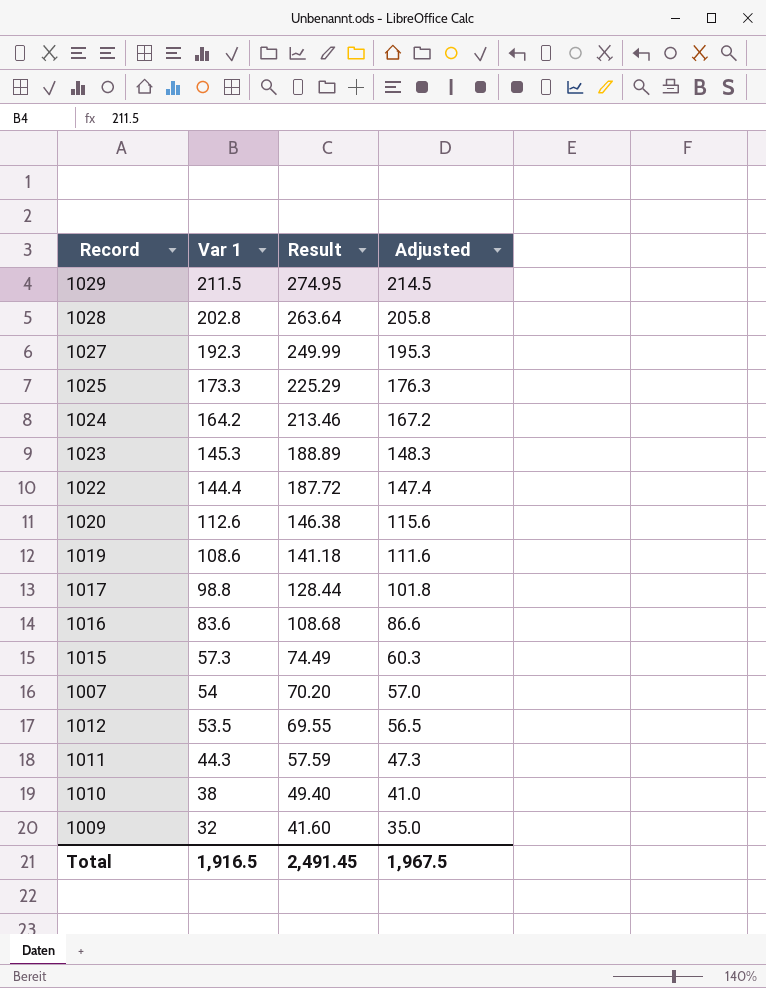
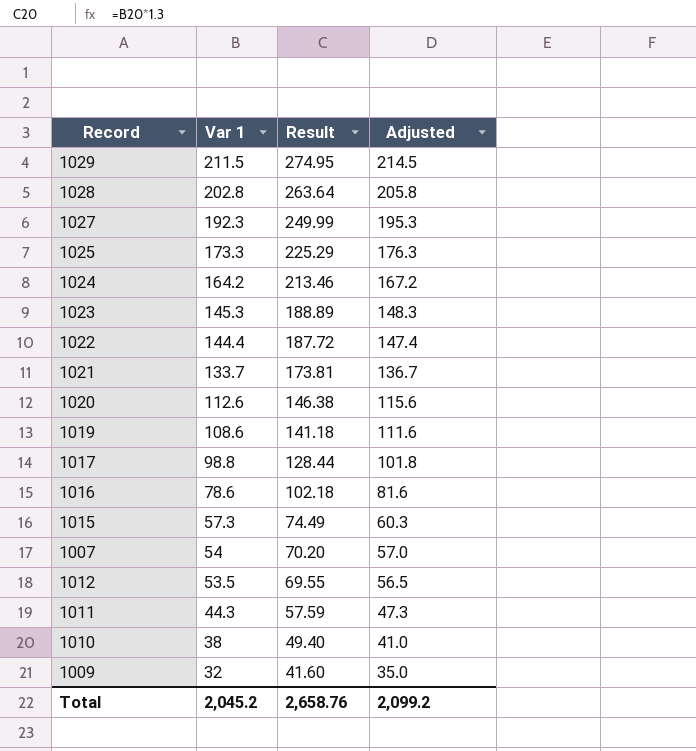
row 1021: none -> 133.7 | 173.81 | 136.7
1016 | Var 1: 83.6 -> 78.6
1016 | Result: 108.68 -> 102.18
1016 | Adjusted: 86.6 -> 81.6
Total | Var 1: 1,916.5 -> 2,045.2
Total | Result: 2,491.45 -> 2,658.76
Total | Adjusted: 1,967.5 -> 2,099.2

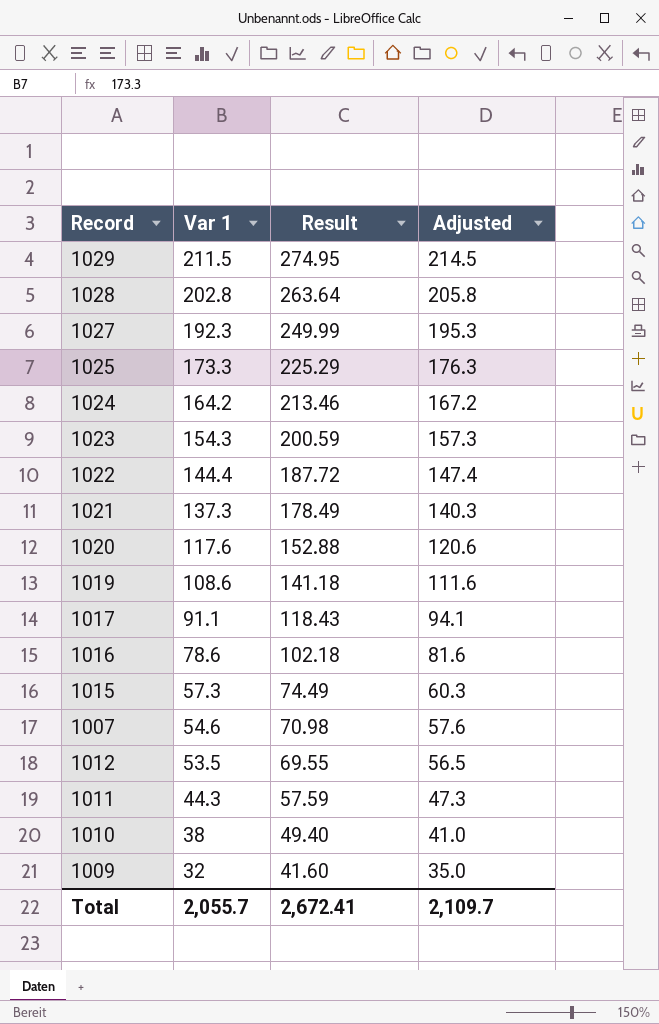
1023 | Var 1: 145.3 -> 154.3
1023 | Result: 188.89 -> 200.59
1023 | Adjusted: 148.3 -> 157.3
1021 | Var 1: 133.7 -> 137.3
1021 | Result: 173.81 -> 178.49
1021 | Adjusted: 136.7 -> 140.3
1020 | Var 1: 112.6 -> 117.6
1020 | Result: 146.38 -> 152.88
1020 | Adjusted: 115.6 -> 120.6
1017 | Var 1: 98.8 -> 91.1
1017 | Result: 128.44 -> 118.43
1017 | Adjusted: 101.8 -> 94.1
1007 | Var 1: 54 -> 54.6
1007 | Result: 70.20 -> 70.98
1007 | Adjusted: 57.0 -> 57.6
Total | Var 1: 2,045.2 -> 2,055.7
Total | Result: 2,658.76 -> 2,672.41
Total | Adjusted: 2,099.2 -> 2,109.7

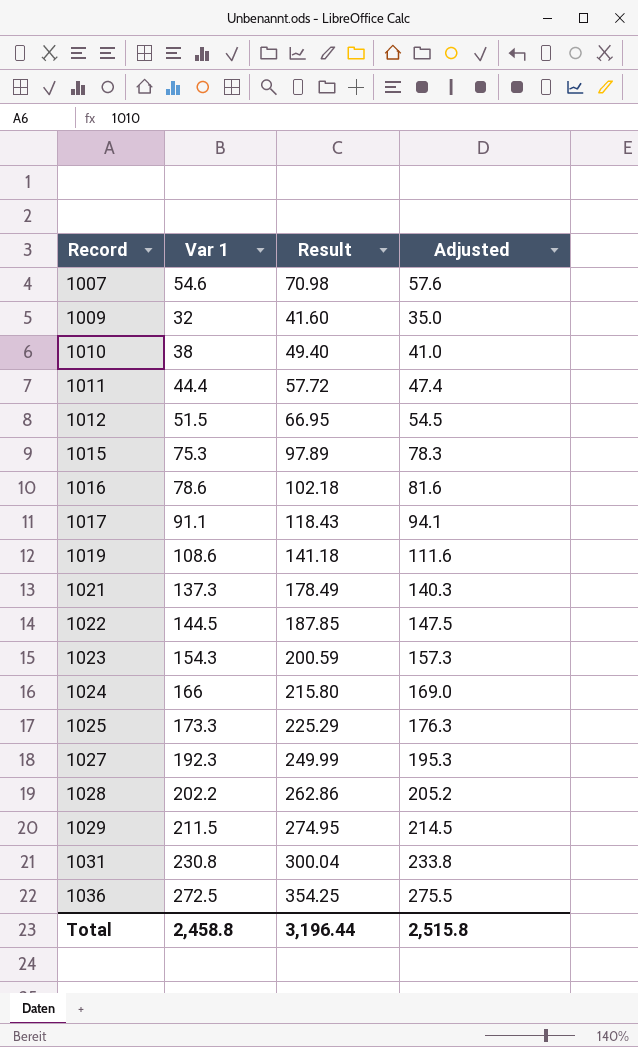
row order: Var 1 descending -> Record ascending
row 1020: 117.6 | 152.88 | 120.6 -> none
1011 | Var 1: 44.3 -> 44.4
1011 | Result: 57.59 -> 57.72
1011 | Adjusted: 47.3 -> 47.4
1012 | Var 1: 53.5 -> 51.5
1012 | Result: 69.55 -> 66.95
1012 | Adjusted: 56.5 -> 54.5
1015 | Var 1: 57.3 -> 75.3
1015 | Result: 74.49 -> 97.89
1015 | Adjusted: 60.3 -> 78.3
1022 | Var 1: 144.4 -> 144.5
1022 | Result: 187.72 -> 187.85
1022 | Adjusted: 147.4 -> 147.5
1024 | Var 1: 164.2 -> 166
1024 | Result: 213.46 -> 215.80
1024 | Adjusted: 167.2 -> 169.0
1028 | Var 1: 202.8 -> 202.2
1028 | Result: 263.64 -> 262.86
1028 | Adjusted: 205.8 -> 205.2
row 1031: none -> 230.8 | 300.04 | 233.8
row 1036: none -> 272.5 | 354.25 | 275.5
Total | Var 1: 2,055.7 -> 2,458.8
Total | Result: 2,672.41 -> 3,196.44
Total | Adjusted: 2,109.7 -> 2,515.8

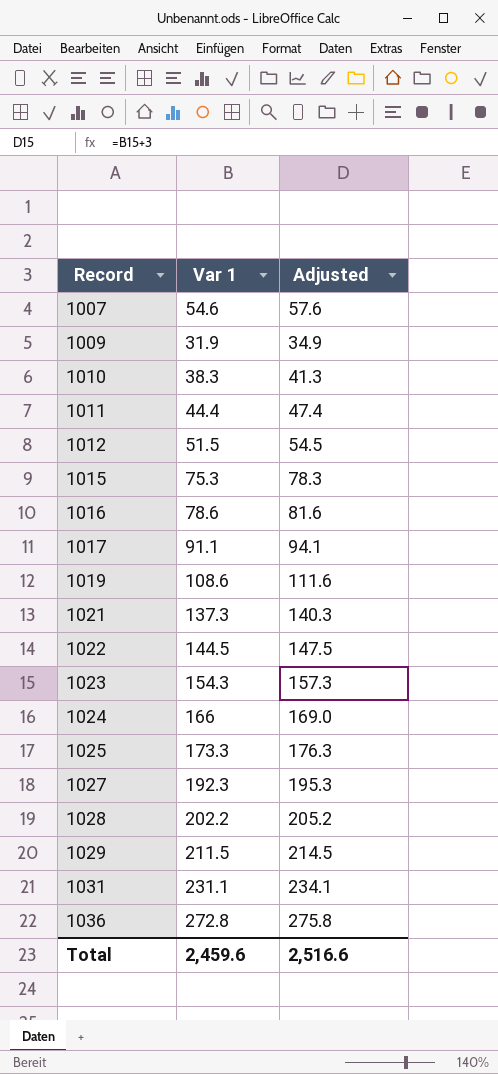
column Result | formula: [Var 1] * 1.3 -> none
1009 | Var 1: 32 -> 31.9
1009 | Adjusted: 35.0 -> 34.9
1010 | Var 1: 38 -> 38.3
1010 | Adjusted: 41.0 -> 41.3
1031 | Var 1: 230.8 -> 231.1
1031 | Adjusted: 233.8 -> 234.1
1036 | Var 1: 272.5 -> 272.8
1036 | Adjusted: 275.5 -> 275.8
Total | Var 1: 2,458.8 -> 2,459.6
Total | Adjusted: 2,515.8 -> 2,516.6

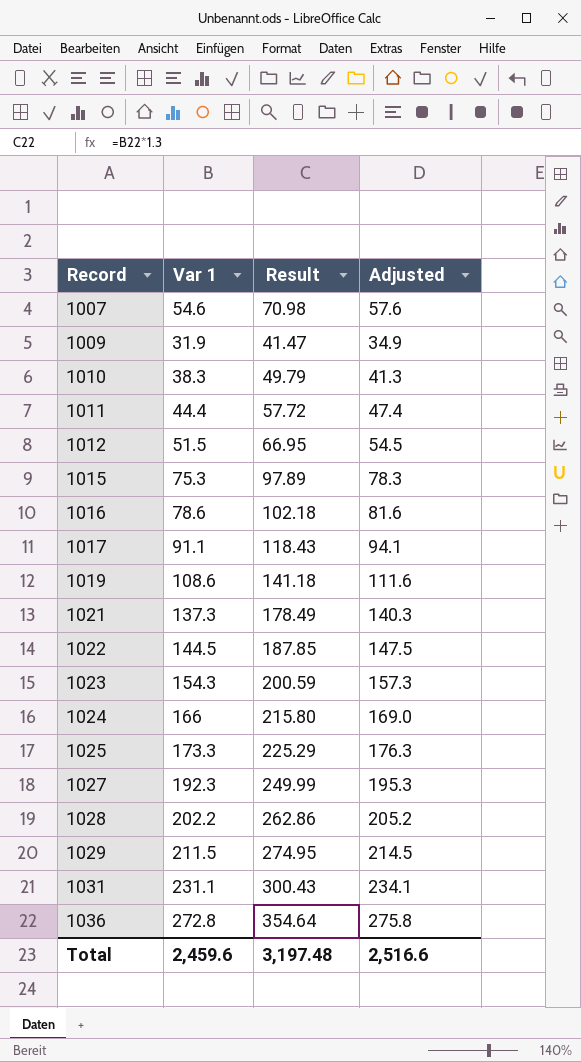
column Result | formula: none -> [Var 1] * 1.3

